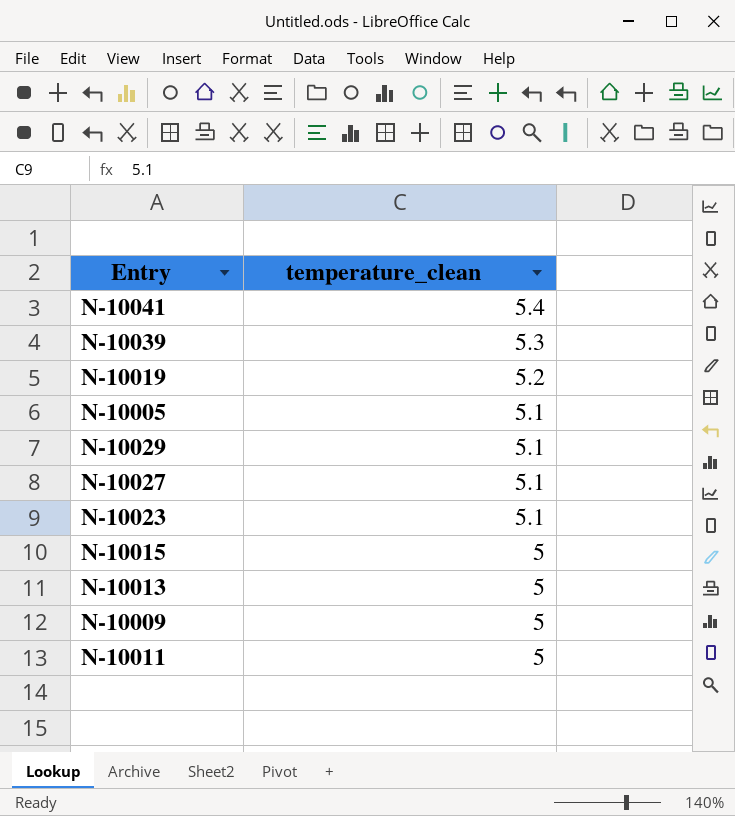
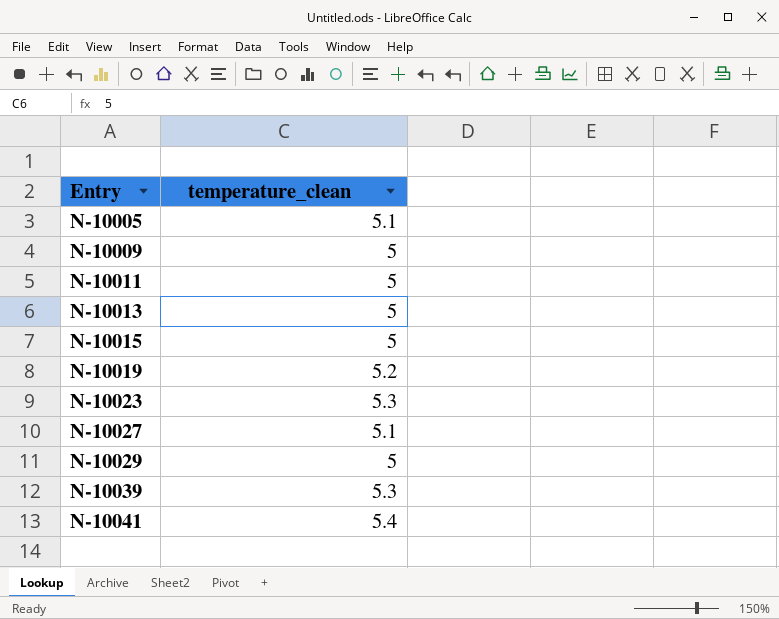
row order: temperature_clean descending -> Entry ascending
N-10023 | temperature_clean: 5.1 -> 5.3
N-10029 | temperature_clean: 5.1 -> 5

